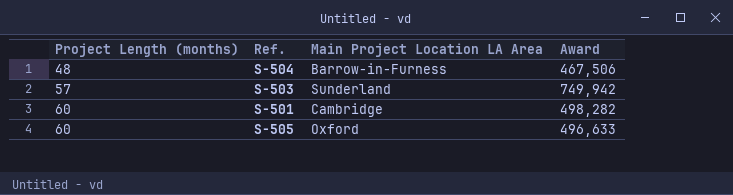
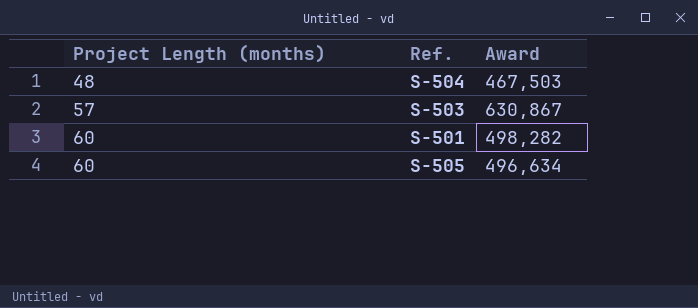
column Main Project Location LA Area | position: 3 -> none
S-504 | Award: 467,506 -> 467,503
S-503 | Award: 749,942 -> 630,867
S-505 | Award: 496,633 -> 496,634

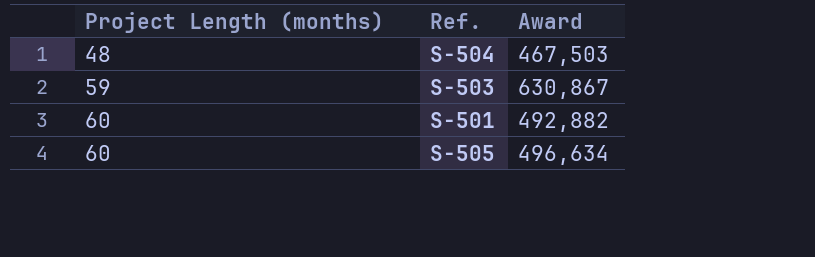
S-503 | Project Length (months): 57 -> 59
S-501 | Award: 498,282 -> 492,882

